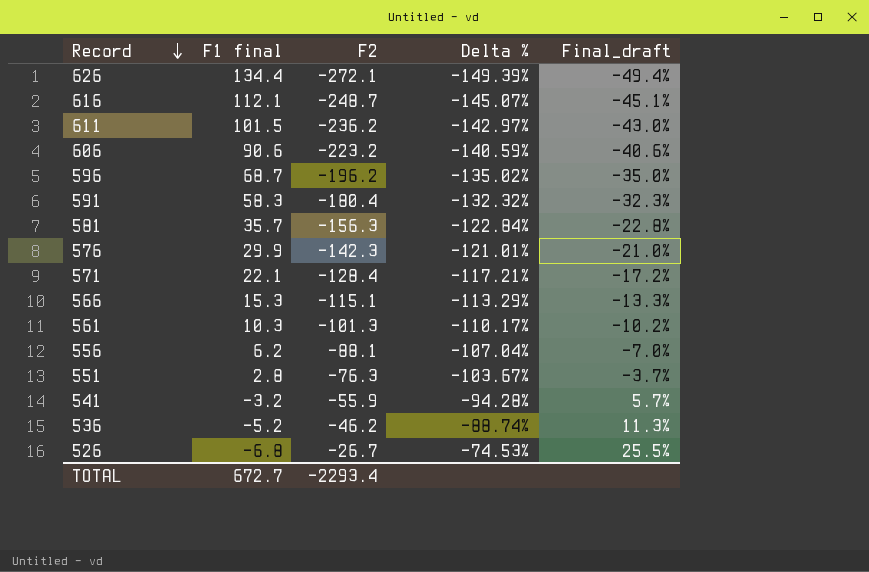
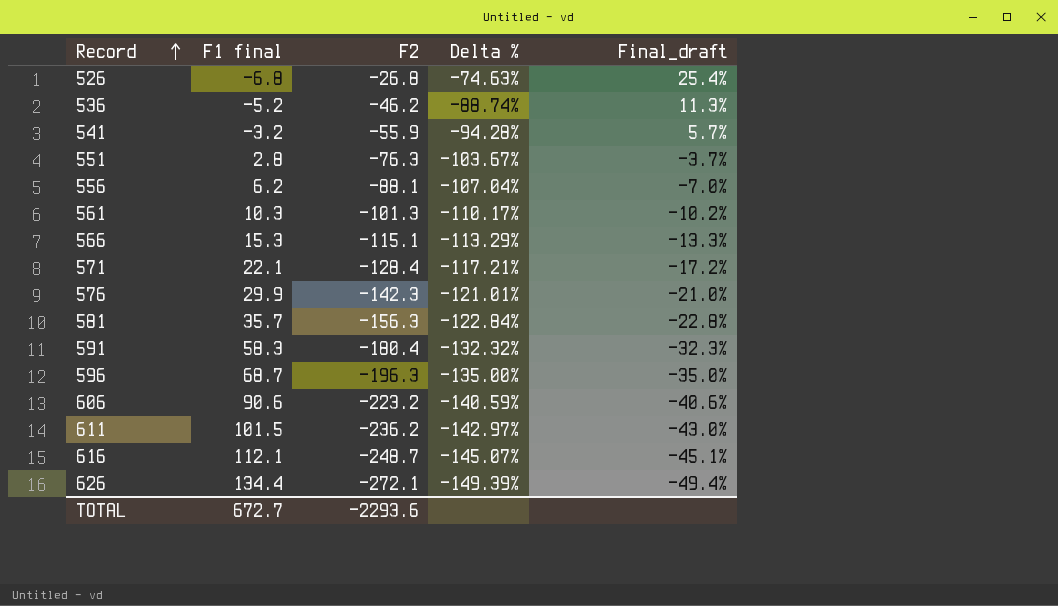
row order: Record descending -> Record ascending
526 | F2: -26.7 -> -26.8
526 | Delta %: -74.53% -> -74.63%
526 | Final_draft: 25.5% -> 25.4%
596 | F2: -196.2 -> -196.3
596 | Delta %: -135.02% -> -135.00%
TOTAL | F2: -2293.4 -> -2293.6

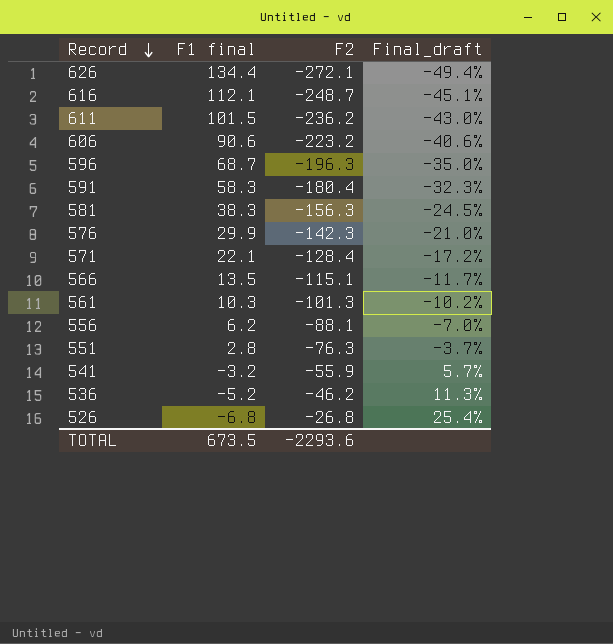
row order: Record ascending -> Record descending
column Delta % | formula: ([F1 final] - [F2]) / [F2] -> none
581 | F1 final: 35.7 -> 38.3
581 | Final_draft: -22.8% -> -24.5%
566 | F1 final: 15.3 -> 13.5
566 | Final_draft: -13.3% -> -11.7%
TOTAL | F1 final: 672.7 -> 673.5

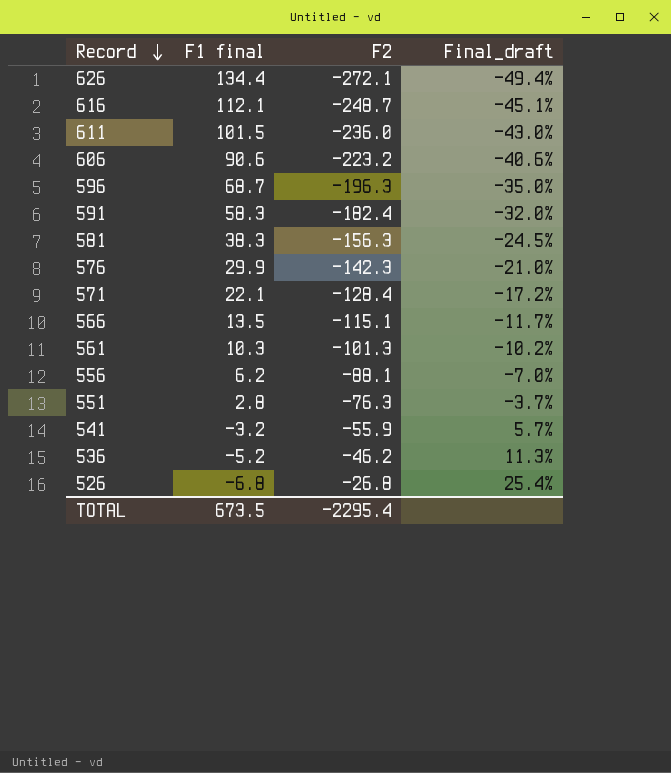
611 | F2: -236.2 -> -236.0
591 | F2: -180.4 -> -182.4
591 | Final_draft: -32.3% -> -32.0%
TOTAL | F2: -2293.6 -> -2295.4

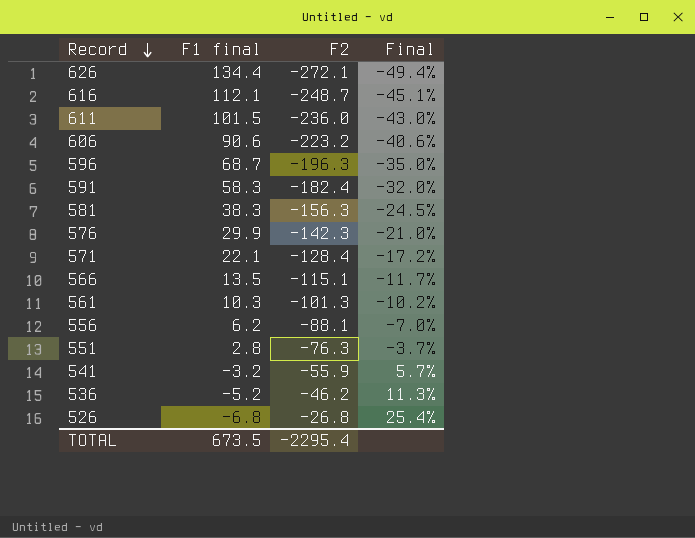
column name: Final_draft -> Final

